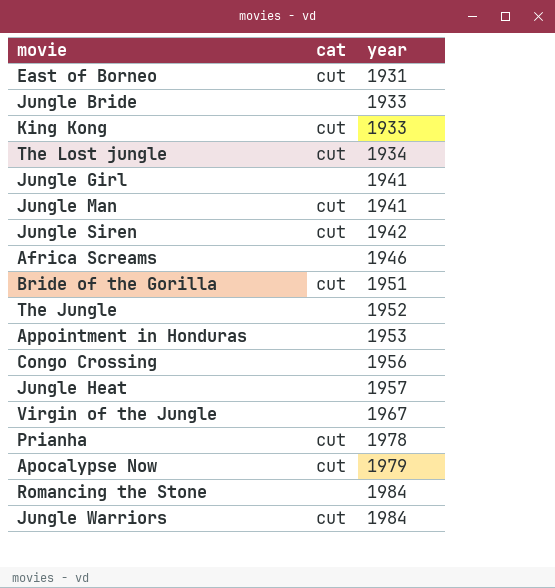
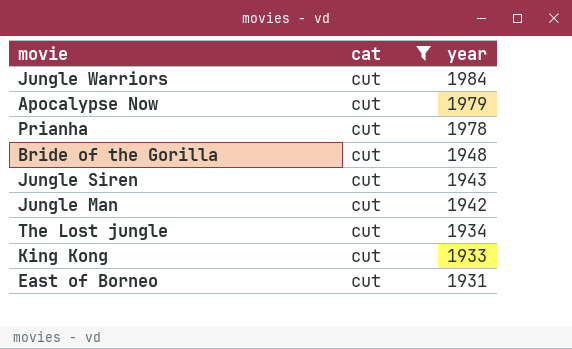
filter: none -> cat = cut
row order: year ascending -> year descending
Bride of the Gorilla | year: 1951 -> 1948
Jungle Siren | year: 1942 -> 1943
Jungle Man | year: 1941 -> 1942

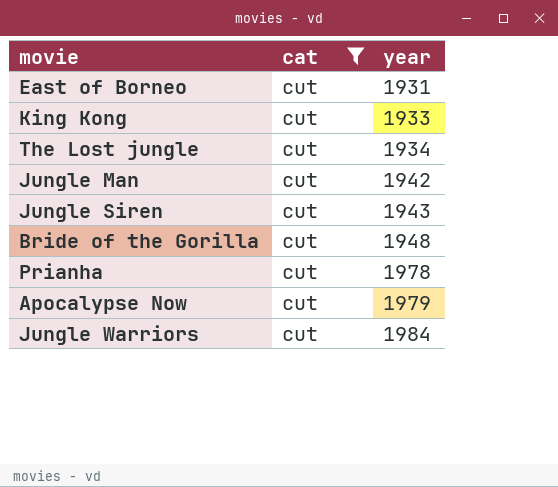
row order: year descending -> year ascending

